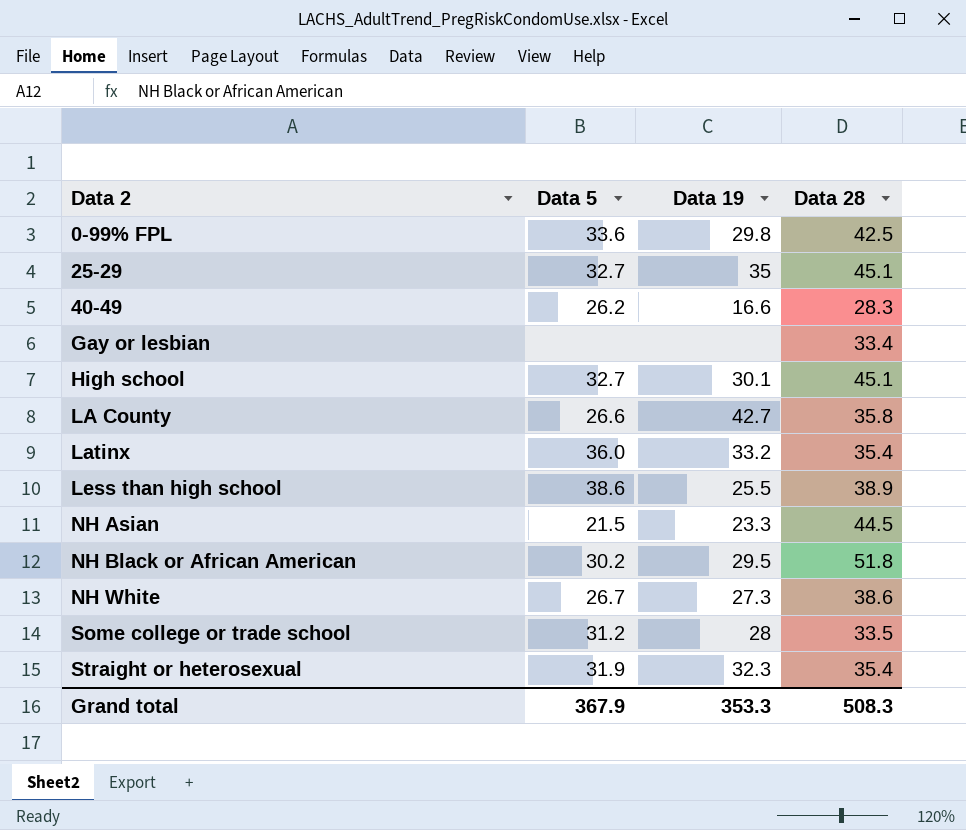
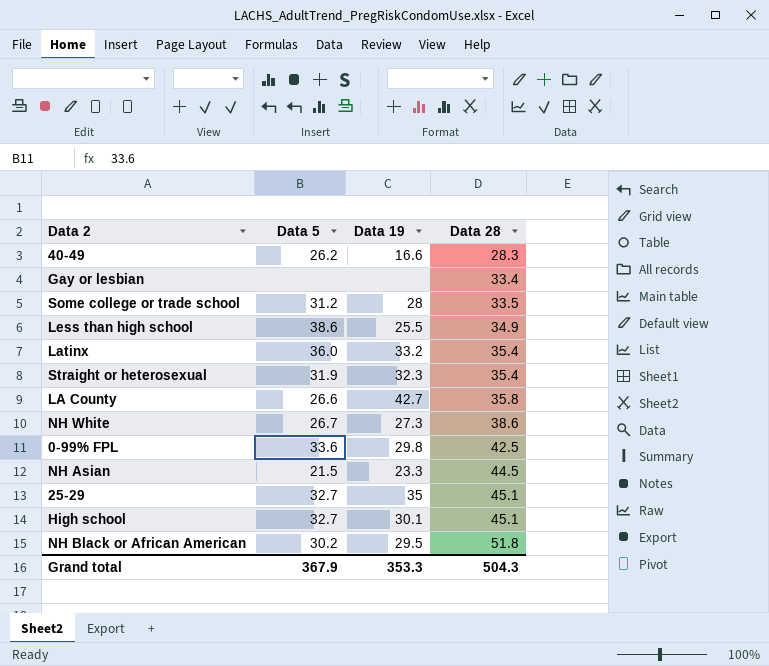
row order: Data 2 ascending -> Data 28 ascending
Less than high school | Data 28: 38.9 -> 34.9
Grand total | Data 28: 508.3 -> 504.3

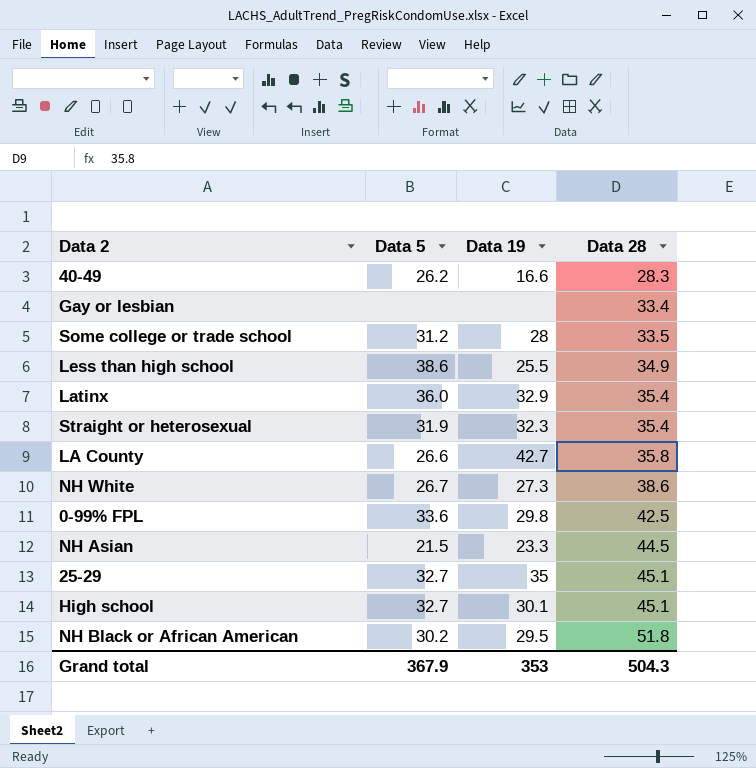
Latinx | Data 19: 33.2 -> 32.9
Grand total | Data 19: 353.3 -> 353

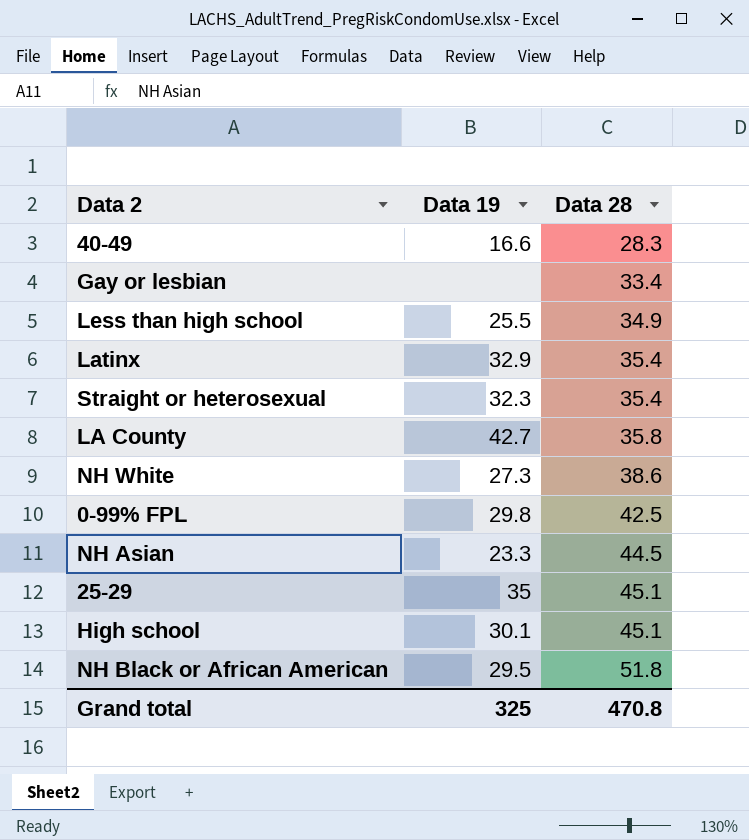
column Data 5 | position: 2 -> none
row Some college or trade school: 31.2 | 28 | 33.5 -> none
Grand total | Data 19: 353 -> 325
Grand total | Data 28: 504.3 -> 470.8

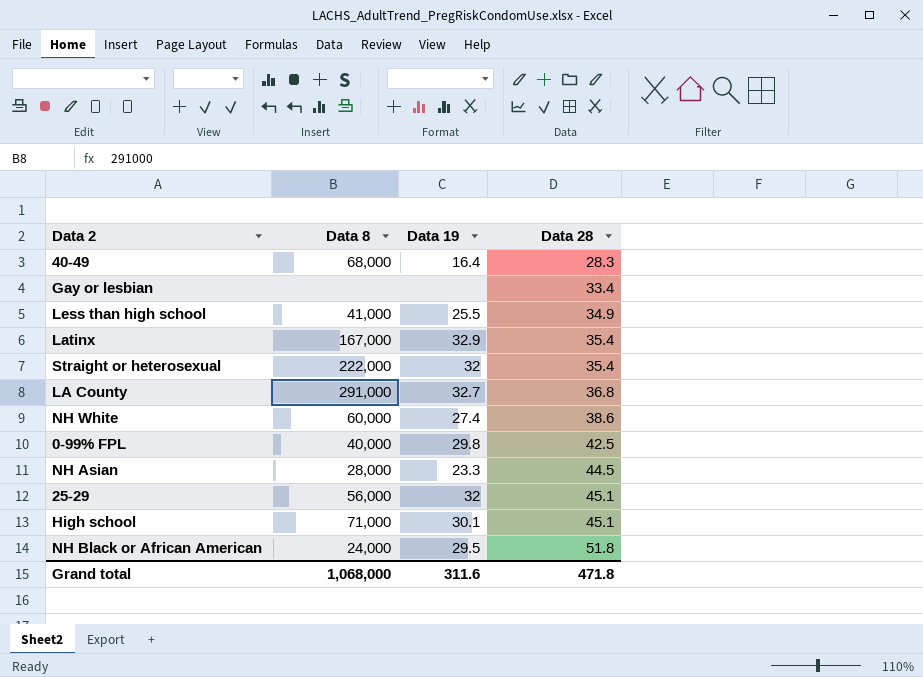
column Data 8 | position: none -> 2
40-49 | Data 19: 16.6 -> 16.4
Straight or heterosexual | Data 19: 32.3 -> 32
LA County | Data 19: 42.7 -> 32.7
LA County | Data 28: 35.8 -> 36.8
NH White | Data 19: 27.3 -> 27.4
25-29 | Data 19: 35 -> 32
Grand total | Data 19: 325 -> 311.6
Grand total | Data 28: 470.8 -> 471.8

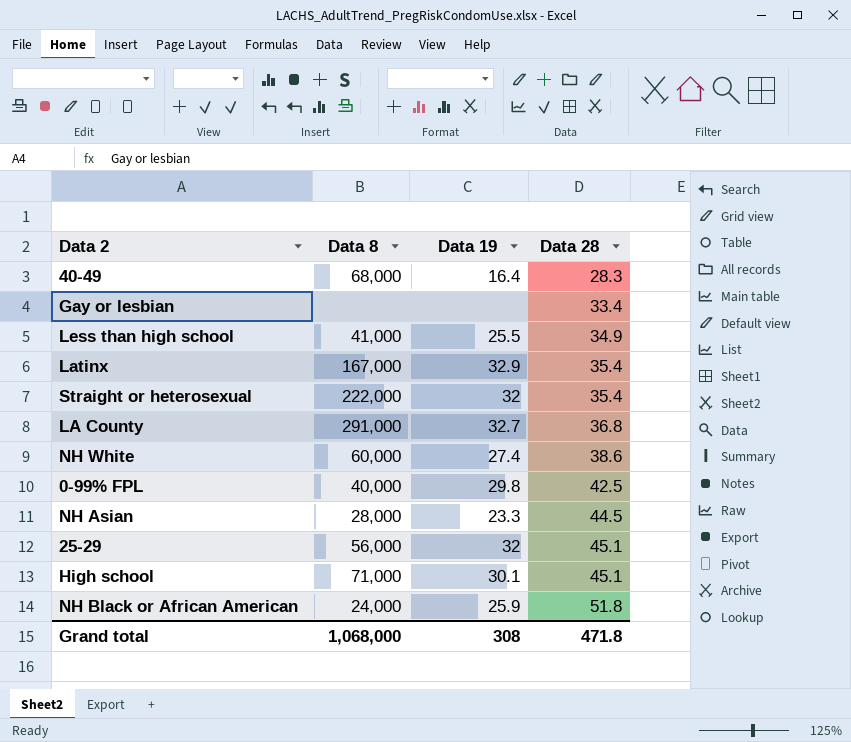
NH Black or African American | Data 19: 29.5 -> 25.9
Grand total | Data 19: 311.6 -> 308

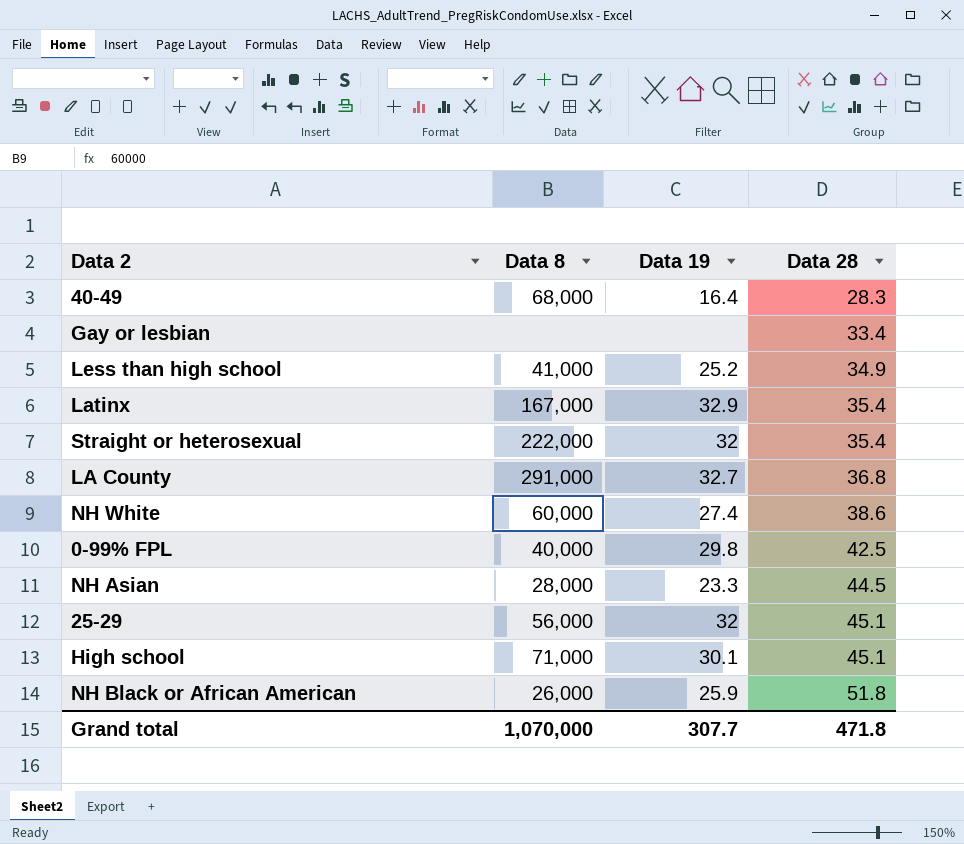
Less than high school | Data 19: 25.5 -> 25.2
NH Black or African American | Data 8: 24,000 -> 26,000
Grand total | Data 8: 1,068,000 -> 1,070,000
Grand total | Data 19: 308 -> 307.7

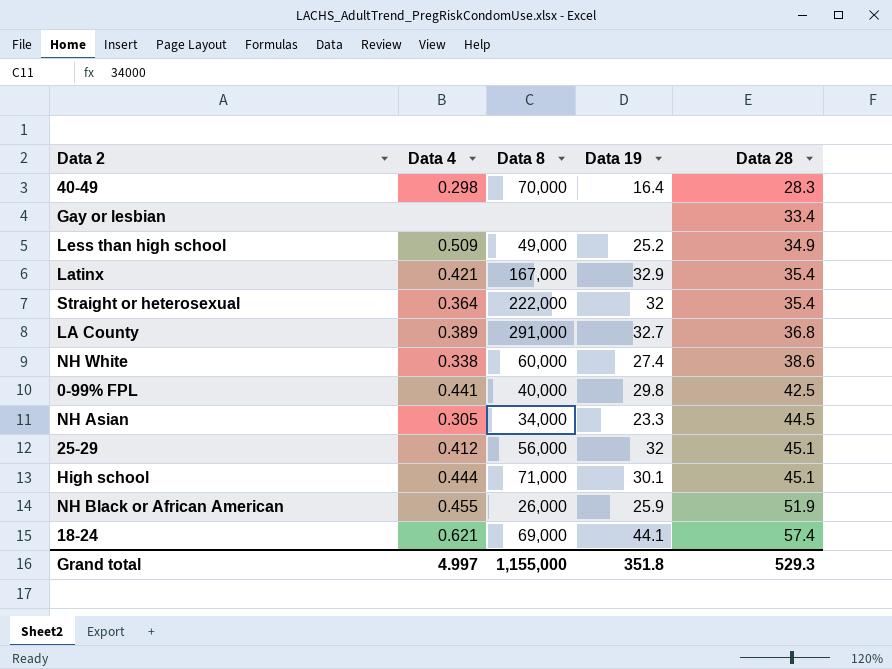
column Data 4 | position: none -> 2
40-49 | Data 8: 68,000 -> 70,000
Less than high school | Data 8: 41,000 -> 49,000
NH Asian | Data 8: 28,000 -> 34,000
NH Black or African American | Data 28: 51.8 -> 51.9
row 18-24: none -> 0.621 | 69,000 | 44.1 | 57.4
Grand total | Data 8: 1,070,000 -> 1,155,000
Grand total | Data 19: 307.7 -> 351.8
Grand total | Data 28: 471.8 -> 529.3

